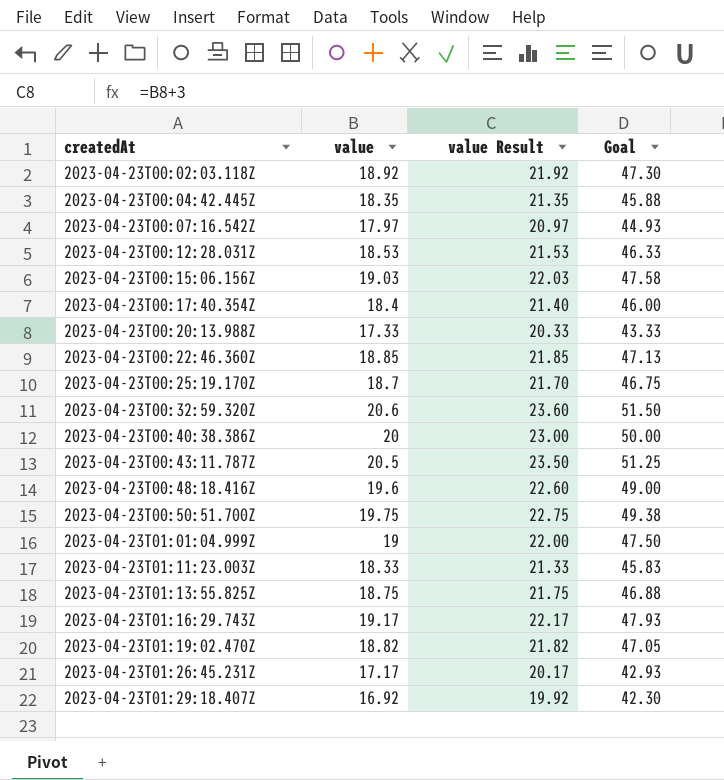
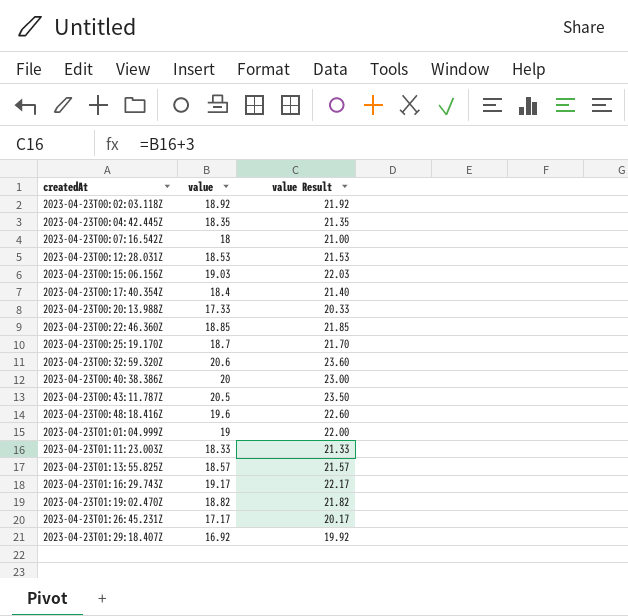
column Goal | formula: [value] * 2.5 -> none
row 2023-04-23T00:50:51.700Z: 19.75 | 22.75 | 49.38 -> none
2023-04-23T00:07:16.542Z | value: 17.97 -> 18
2023-04-23T00:07:16.542Z | value Result: 20.97 -> 21.00
2023-04-23T01:13:55.825Z | value: 18.75 -> 18.57
2023-04-23T01:13:55.825Z | value Result: 21.75 -> 21.57

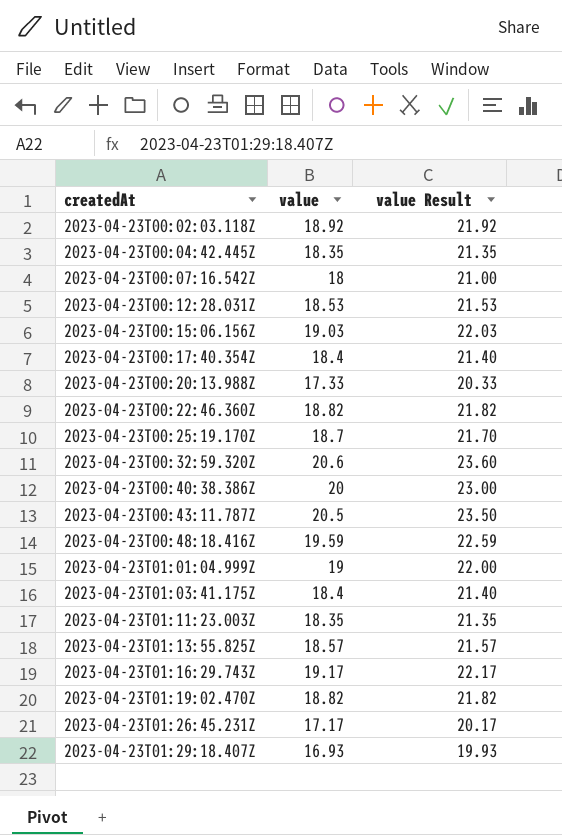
2023-04-23T00:22:46.360Z | value: 18.85 -> 18.82
2023-04-23T00:22:46.360Z | value Result: 21.85 -> 21.82
2023-04-23T00:48:18.416Z | value: 19.6 -> 19.59
2023-04-23T00:48:18.416Z | value Result: 22.60 -> 22.59
row 2023-04-23T01:03:41.175Z: none -> 18.4 | 21.40
2023-04-23T01:11:23.003Z | value: 18.33 -> 18.35
2023-04-23T01:11:23.003Z | value Result: 21.33 -> 21.35
2023-04-23T01:29:18.407Z | value: 16.92 -> 16.93
2023-04-23T01:29:18.407Z | value Result: 19.92 -> 19.93

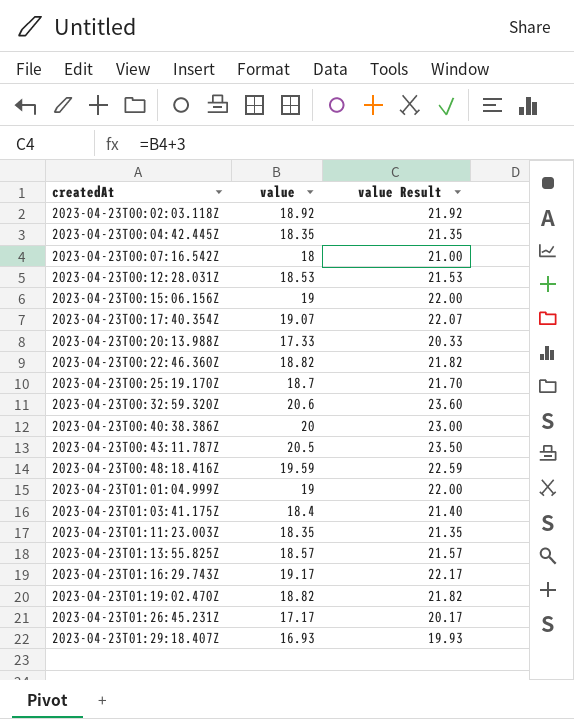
2023-04-23T00:15:06.156Z | value: 19.03 -> 19
2023-04-23T00:15:06.156Z | value Result: 22.03 -> 22.00
2023-04-23T00:17:40.354Z | value: 18.4 -> 19.07
2023-04-23T00:17:40.354Z | value Result: 21.40 -> 22.07

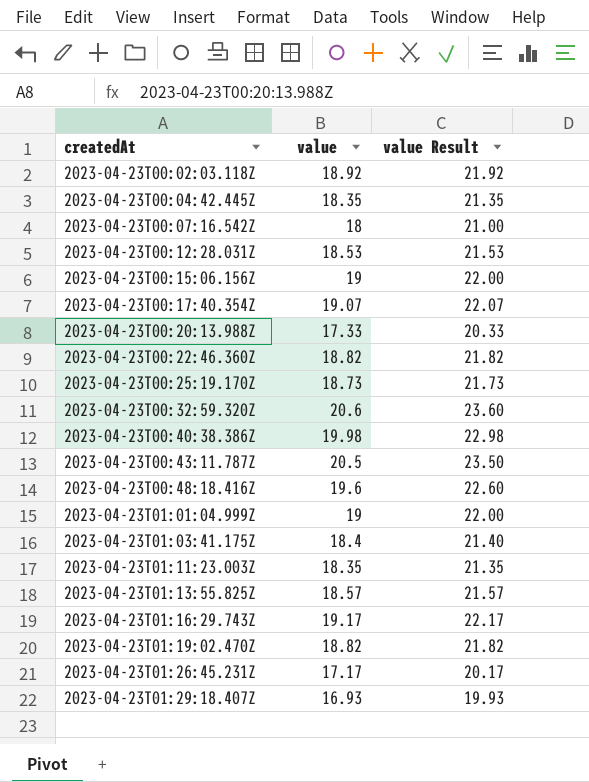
2023-04-23T00:25:19.170Z | value: 18.7 -> 18.73
2023-04-23T00:25:19.170Z | value Result: 21.70 -> 21.73
2023-04-23T00:40:38.386Z | value: 20 -> 19.98
2023-04-23T00:40:38.386Z | value Result: 23.00 -> 22.98
2023-04-23T00:48:18.416Z | value: 19.59 -> 19.6
2023-04-23T00:48:18.416Z | value Result: 22.59 -> 22.60

